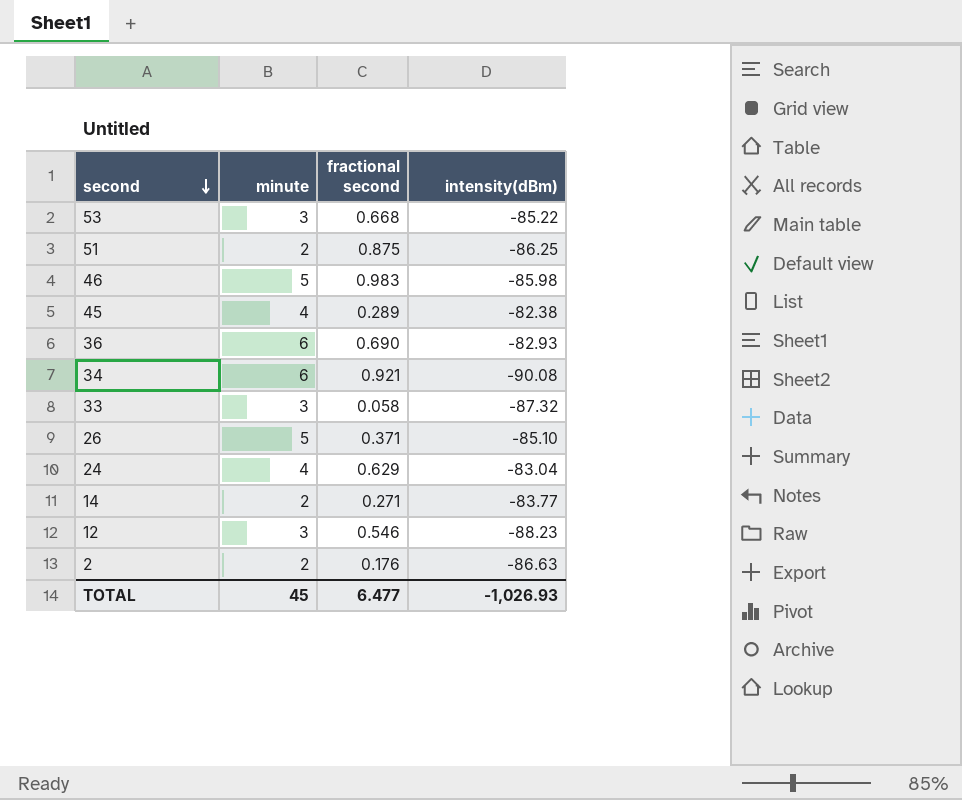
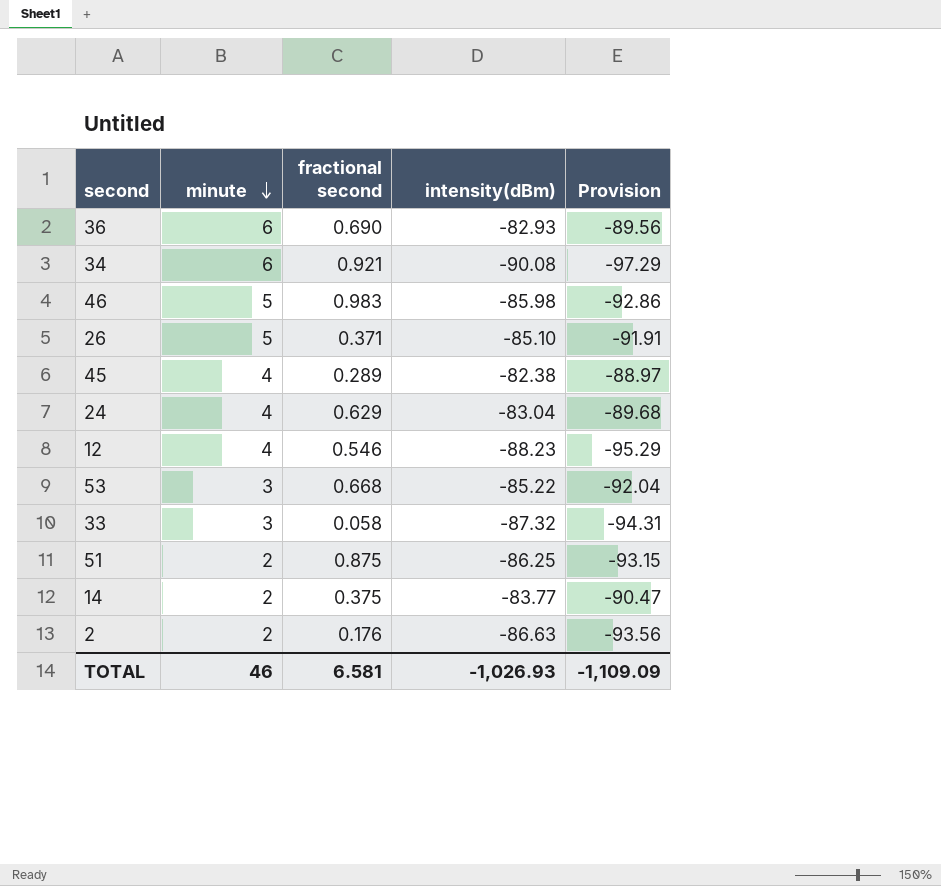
row order: second descending -> minute descending
column Provision | formula: none -> [intensity(dBm)] * 1.08
12 | minute: 3 -> 4
14 | fractional second: 0.271 -> 0.375
TOTAL | minute: 45 -> 46
TOTAL | fractional second: 6.477 -> 6.581

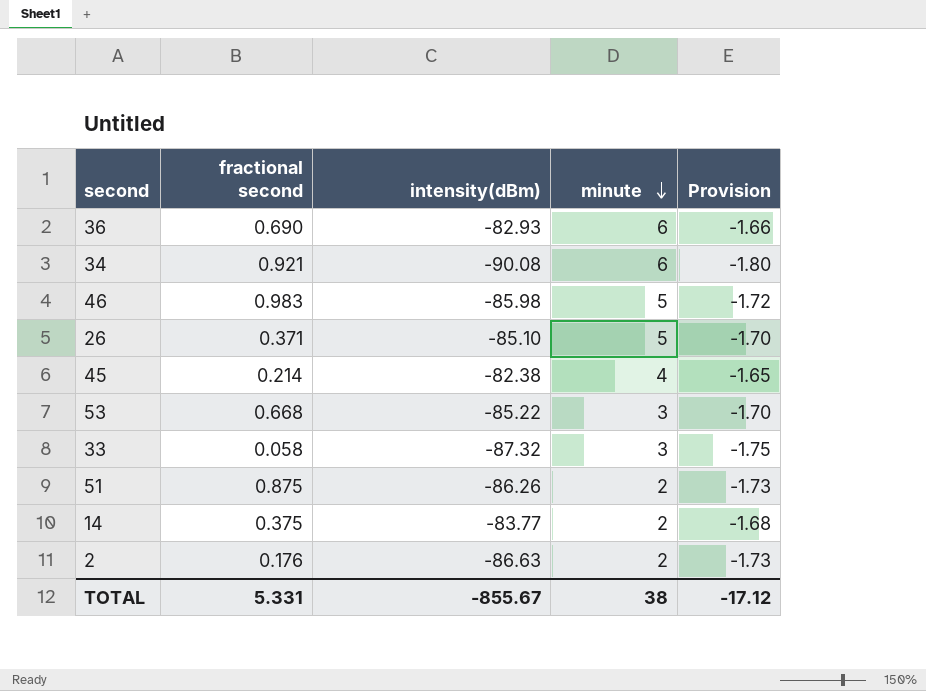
column minute | position: 2 -> 4
column Provision | formula: [intensity(dBm)] * 1.08 -> [intensity(dBm)] * 0.02
row 24: 4 | 0.629 | -83.04 | -89.68 -> none
row 12: 4 | 0.546 | -88.23 | -95.29 -> none
45 | fractional second: 0.289 -> 0.214
51 | intensity(dBm): -86.25 -> -86.26
TOTAL | fractional second: 6.581 -> 5.331
TOTAL | intensity(dBm): -1,026.93 -> -855.67
TOTAL | minute: 46 -> 38
TOTAL | Provision: -1,109.09 -> -17.12

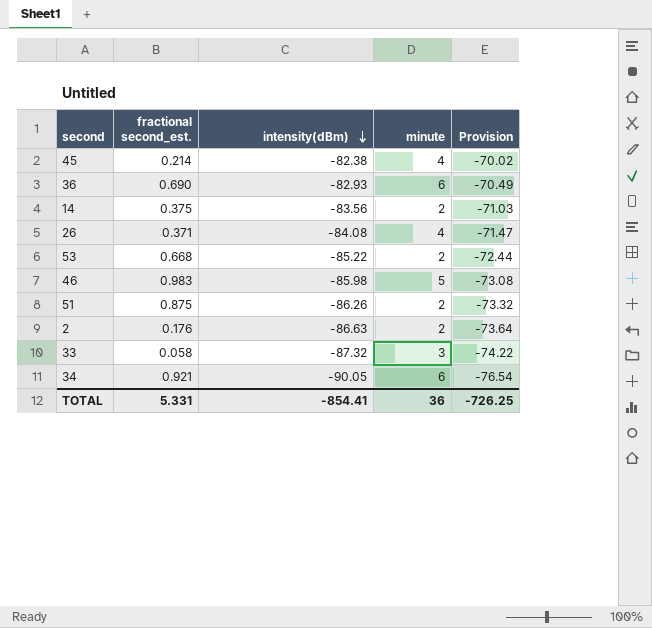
row order: minute descending -> intensity(dBm) descending
column name: fractional second -> fractional second_est.
column Provision | formula: [intensity(dBm)] * 0.02 -> [intensity(dBm)] * 0.85
14 | intensity(dBm): -83.77 -> -83.56
26 | intensity(dBm): -85.10 -> -84.08
26 | minute: 5 -> 4
53 | minute: 3 -> 2
34 | intensity(dBm): -90.08 -> -90.05
TOTAL | intensity(dBm): -855.67 -> -854.41
TOTAL | minute: 38 -> 36
TOTAL | Provision: -17.12 -> -726.25

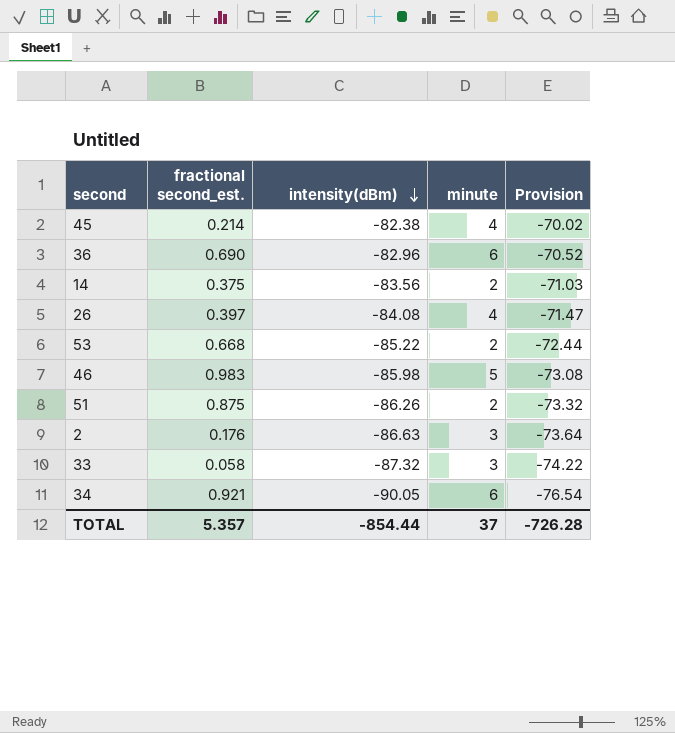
36 | intensity(dBm): -82.93 -> -82.96
36 | Provision: -70.49 -> -70.52
26 | fractional second_est.: 0.371 -> 0.397
2 | minute: 2 -> 3
TOTAL | fractional second_est.: 5.331 -> 5.357
TOTAL | intensity(dBm): -854.41 -> -854.44
TOTAL | minute: 36 -> 37
TOTAL | Provision: -726.25 -> -726.28

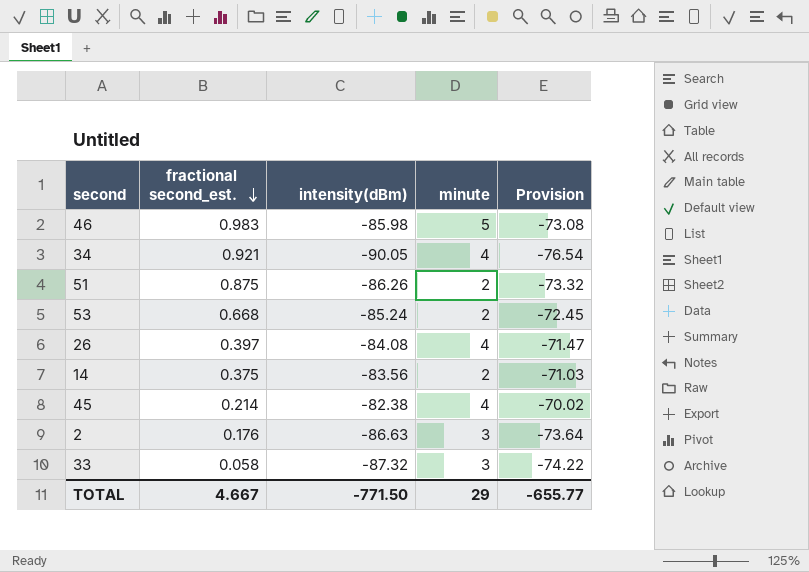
row order: intensity(dBm) descending -> fractional second_est. descending
row 36: 0.690 | -82.96 | 6 | -70.52 -> none
34 | minute: 6 -> 4
53 | intensity(dBm): -85.22 -> -85.24
53 | Provision: -72.44 -> -72.45
TOTAL | fractional second_est.: 5.357 -> 4.667
TOTAL | intensity(dBm): -854.44 -> -771.50
TOTAL | minute: 37 -> 29
TOTAL | Provision: -726.28 -> -655.77

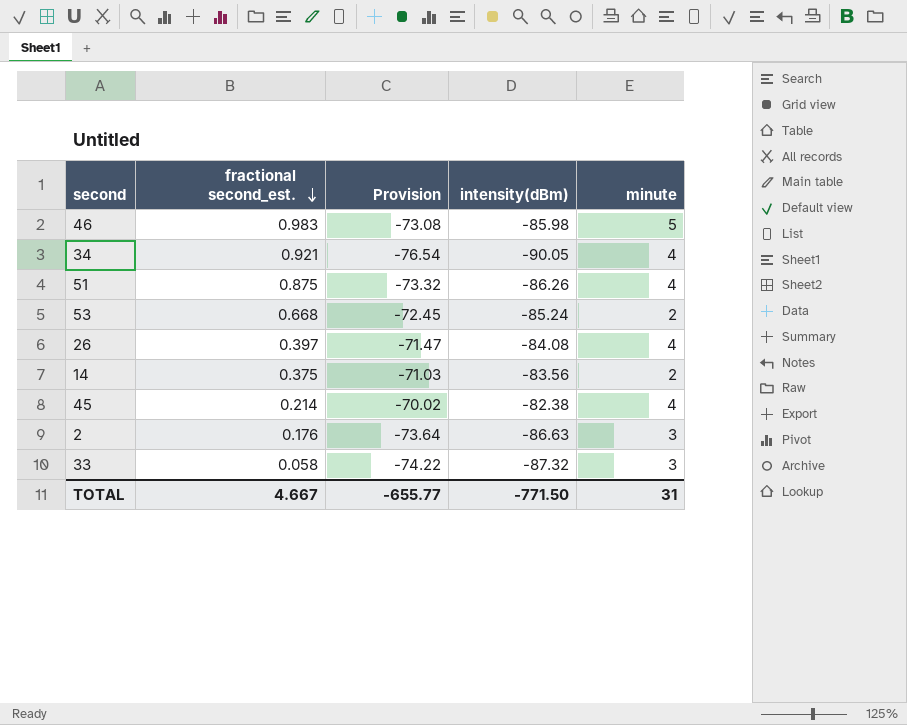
column Provision | position: 5 -> 3
51 | minute: 2 -> 4
TOTAL | minute: 29 -> 31

